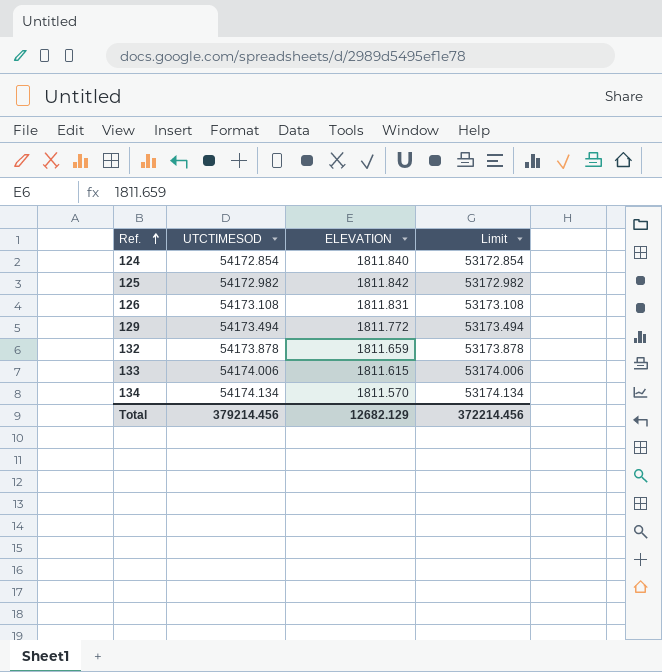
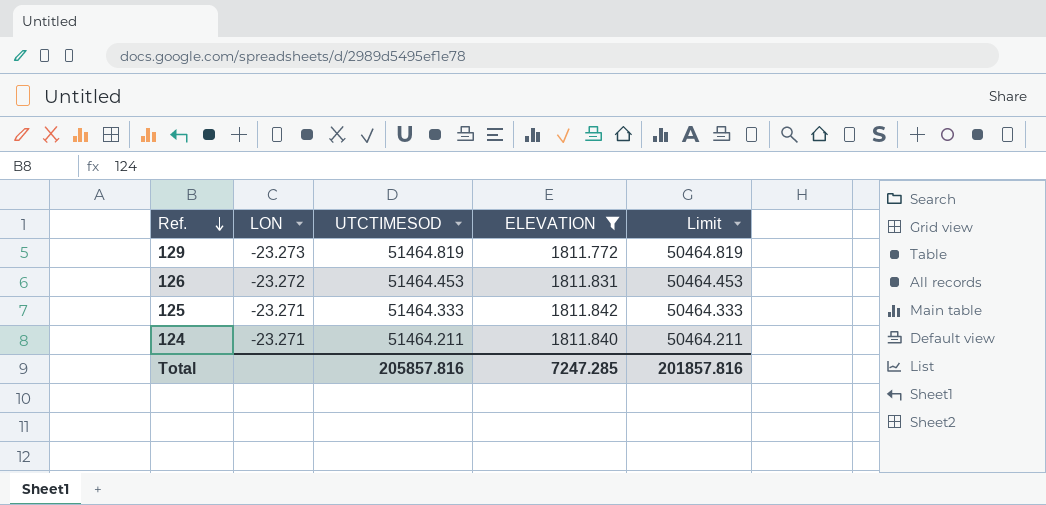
filter: none -> ELEVATION >= 1811.772
row order: Ref. ascending -> Ref. descending
column LON | position: none -> 2
129 | UTCTIMESOD: 54173.494 -> 51464.819
129 | Limit: 53173.494 -> 50464.819
126 | UTCTIMESOD: 54173.108 -> 51464.453
126 | Limit: 53173.108 -> 50464.453
125 | UTCTIMESOD: 54172.982 -> 51464.333
125 | Limit: 53172.982 -> 50464.333
124 | UTCTIMESOD: 54172.854 -> 51464.211
124 | Limit: 53172.854 -> 50464.211
Total | UTCTIMESOD: 379214.456 -> 205857.816
Total | ELEVATION: 12682.129 -> 7247.285
Total | Limit: 372214.456 -> 201857.816

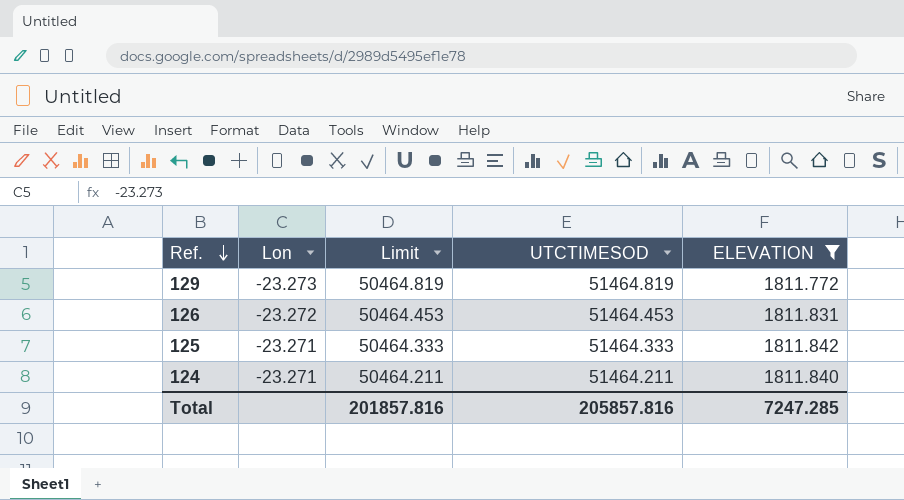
column name: LON -> Lon
column Limit | position: 5 -> 3

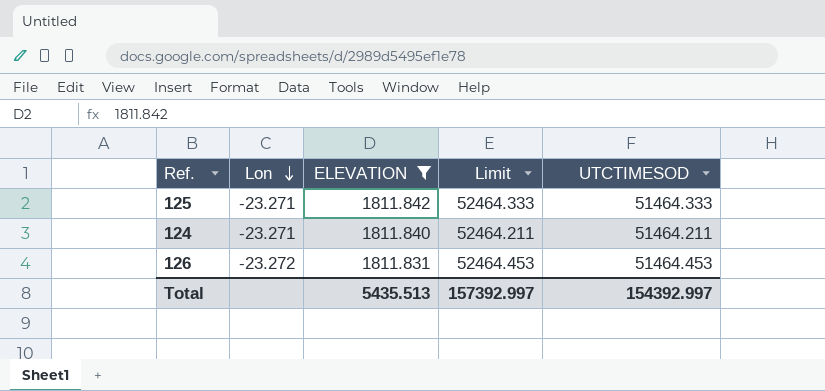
row order: Ref. descending -> Lon descending
column ELEVATION | position: 5 -> 3
column Limit | formula: [UTCTIMESOD] - 1000 -> [UTCTIMESOD] + 1000
row 129: -23.273 | 50464.819 | 51464.819 | 1811.772 -> none
Total | ELEVATION: 7247.285 -> 5435.513
Total | Limit: 201857.816 -> 157392.997
Total | UTCTIMESOD: 205857.816 -> 154392.997

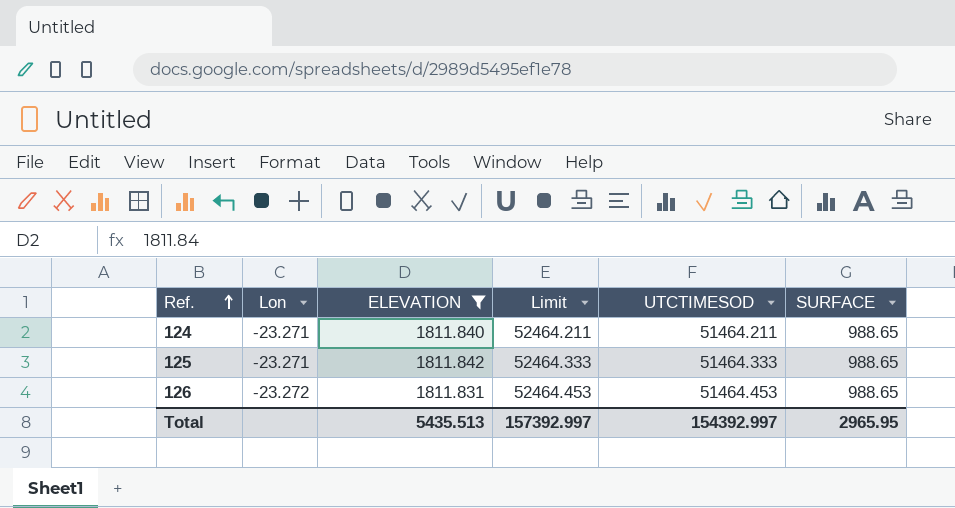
row order: Lon descending -> Ref. ascending
column SURFACE | position: none -> 6

